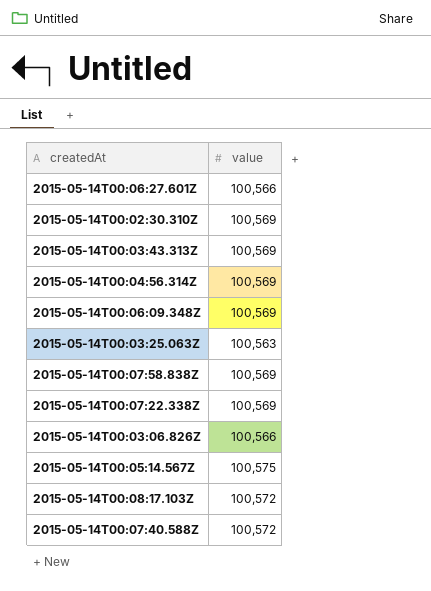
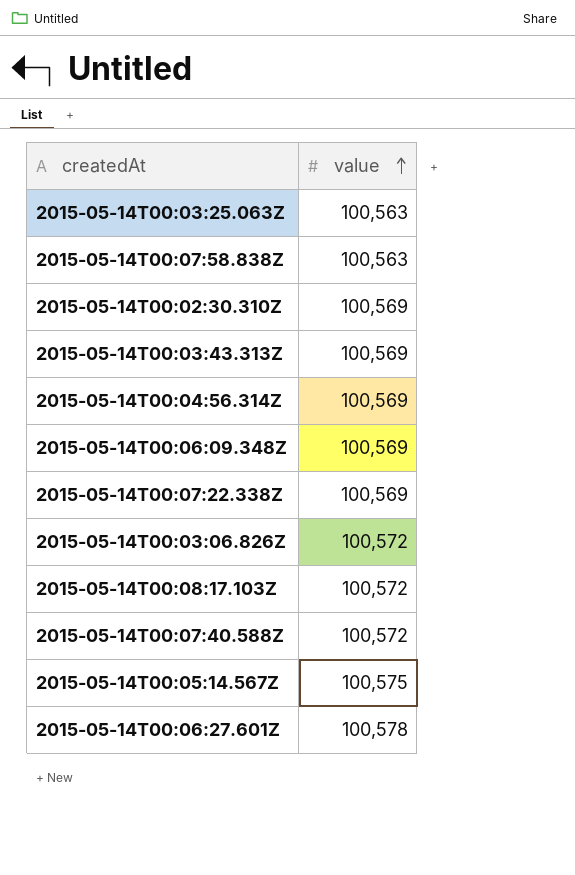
row order: none -> value ascending
2015-05-14T00:07:58.838Z | value: 100,569 -> 100,563
2015-05-14T00:03:06.826Z | value: 100,566 -> 100,572
2015-05-14T00:06:27.601Z | value: 100,566 -> 100,578

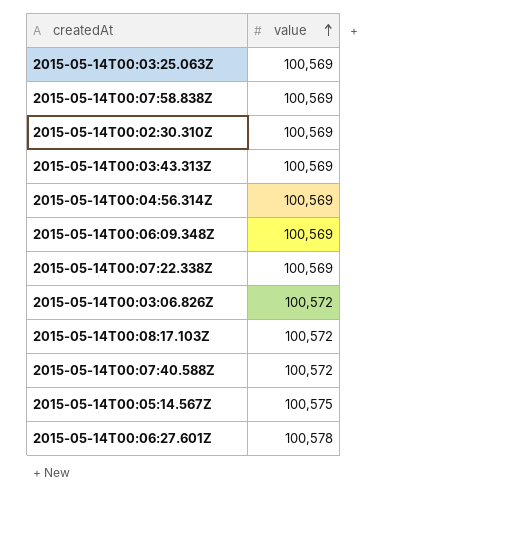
2015-05-14T00:03:25.063Z | value: 100,563 -> 100,569
2015-05-14T00:07:58.838Z | value: 100,563 -> 100,569

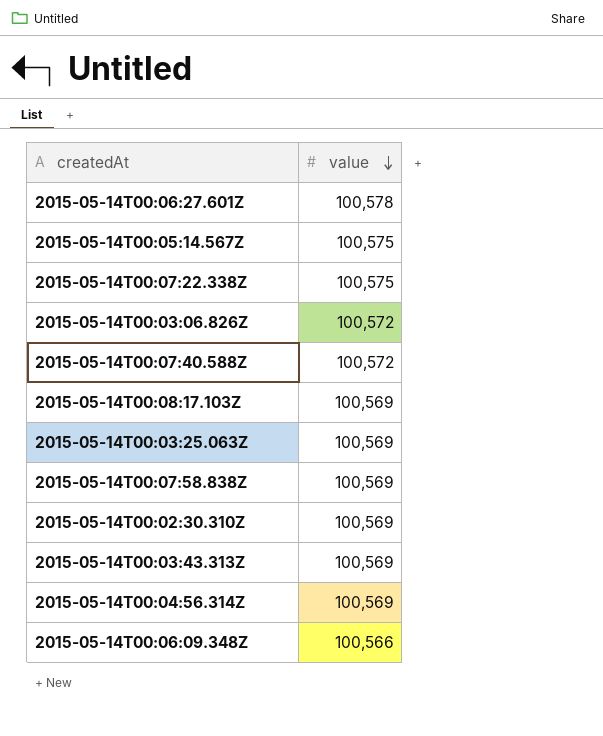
row order: value ascending -> value descending
2015-05-14T00:07:22.338Z | value: 100,569 -> 100,575
2015-05-14T00:08:17.103Z | value: 100,572 -> 100,569
2015-05-14T00:06:09.348Z | value: 100,569 -> 100,566

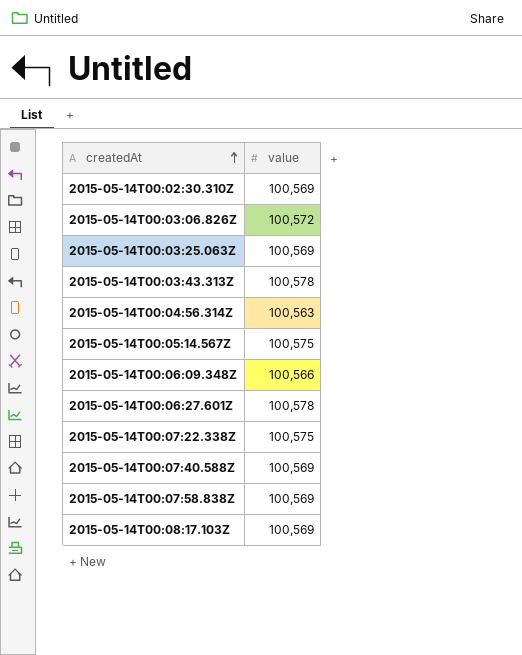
row order: value descending -> createdAt ascending
2015-05-14T00:03:43.313Z | value: 100,569 -> 100,578
2015-05-14T00:04:56.314Z | value: 100,569 -> 100,563
2015-05-14T00:07:40.588Z | value: 100,572 -> 100,569

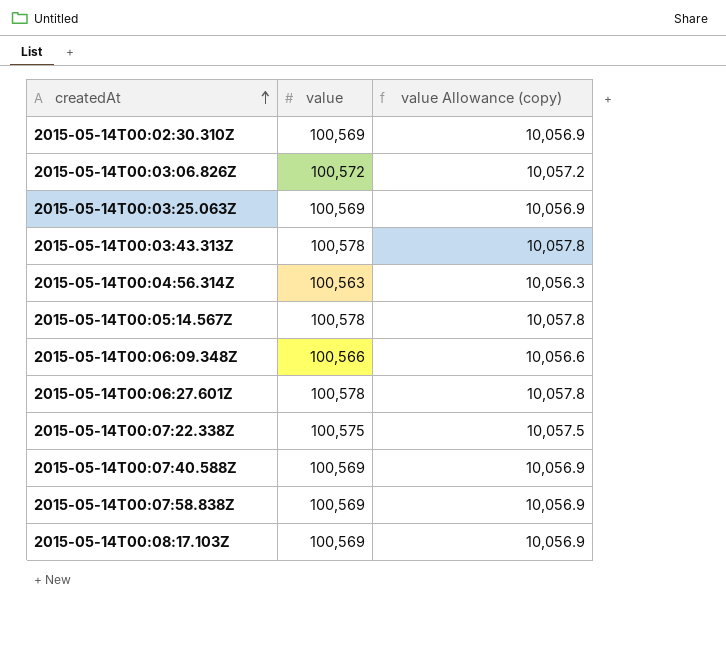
column value Allowance (copy) | formula: none -> [value] * 0.1
2015-05-14T00:05:14.567Z | value: 100,575 -> 100,578

